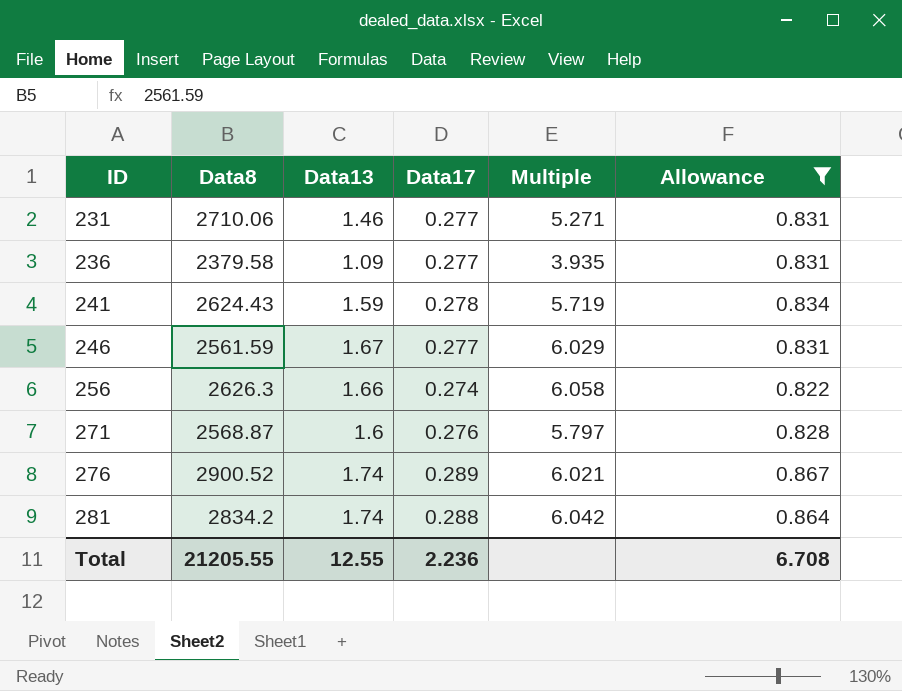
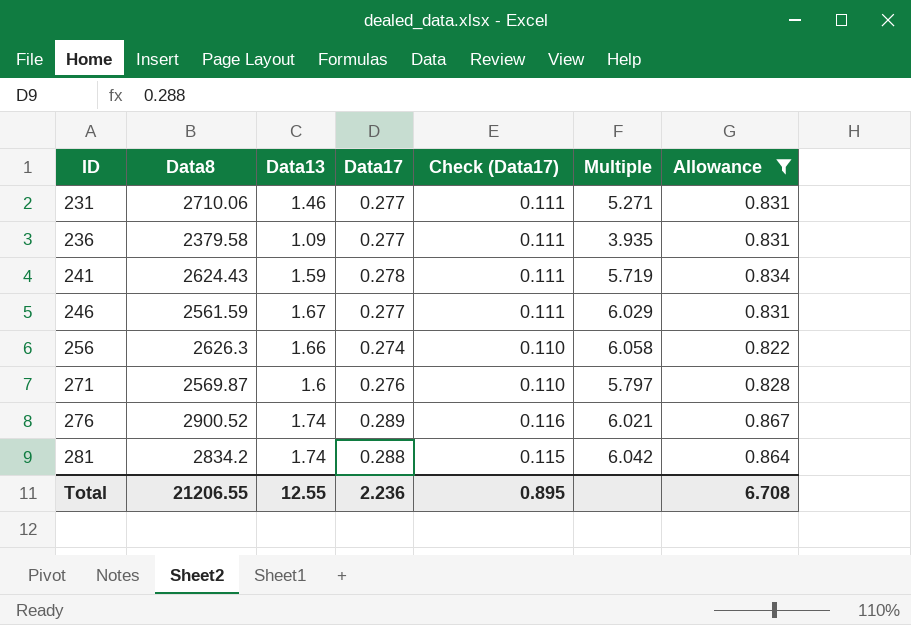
column Check (Data17) | formula: none -> [Data17] * 0.4
271 | Data8: 2568.87 -> 2569.87
Total | Data8: 21205.55 -> 21206.55

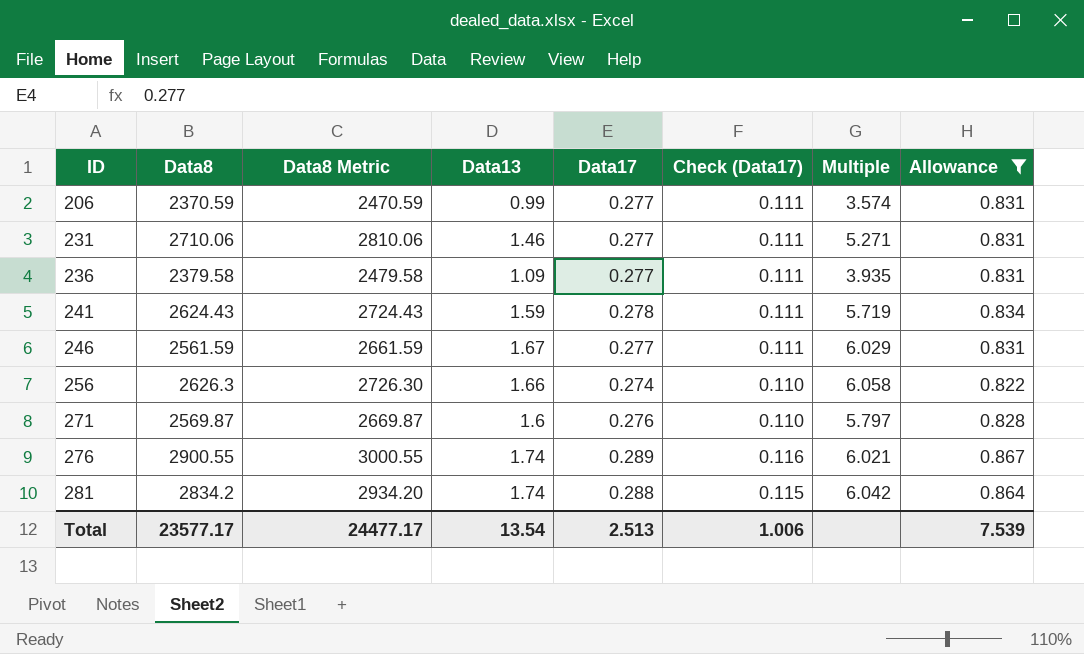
column Data8 Metric | formula: none -> [Data8] + 100
row 206: none -> 2370.59 | 2470.59 | 0.99 | 0.277 | 0.111 | 3.574 | 0.831
276 | Data8: 2900.52 -> 2900.55
Total | Data8: 21206.55 -> 23577.17
Total | Data13: 12.55 -> 13.54
Total | Data17: 2.236 -> 2.513
Total | Check (Data17): 0.895 -> 1.006
Total | Allowance: 6.708 -> 7.539

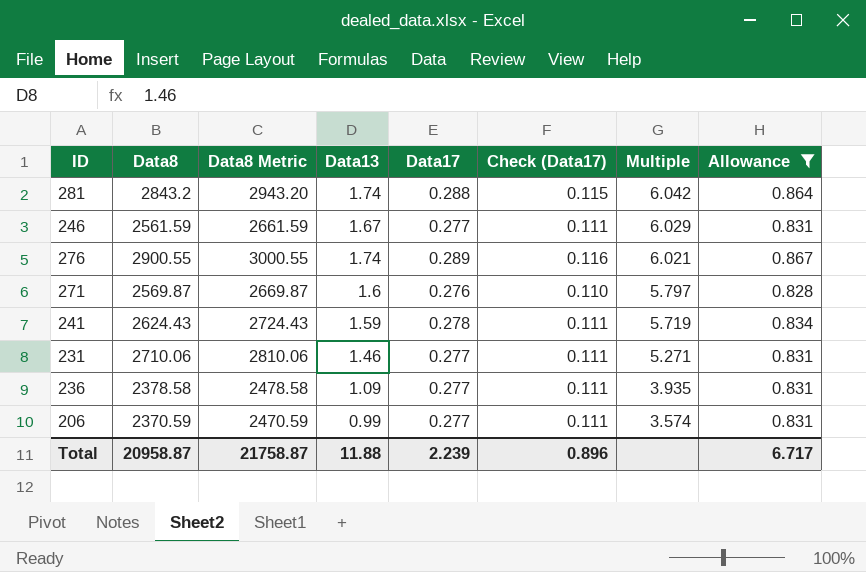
row order: ID ascending -> Multiple descending
row 256: 2626.3 | 2726.30 | 1.66 | 0.274 | 0.110 | 6.058 | 0.822 -> none
281 | Data8: 2834.2 -> 2843.2
281 | Data8 Metric: 2934.20 -> 2943.20
236 | Data8: 2379.58 -> 2378.58
236 | Data8 Metric: 2479.58 -> 2478.58
Total | Data8: 23577.17 -> 20958.87
Total | Data8 Metric: 24477.17 -> 21758.87
Total | Data13: 13.54 -> 11.88
Total | Data17: 2.513 -> 2.239
Total | Check (Data17): 1.006 -> 0.896
Total | Allowance: 7.539 -> 6.717

